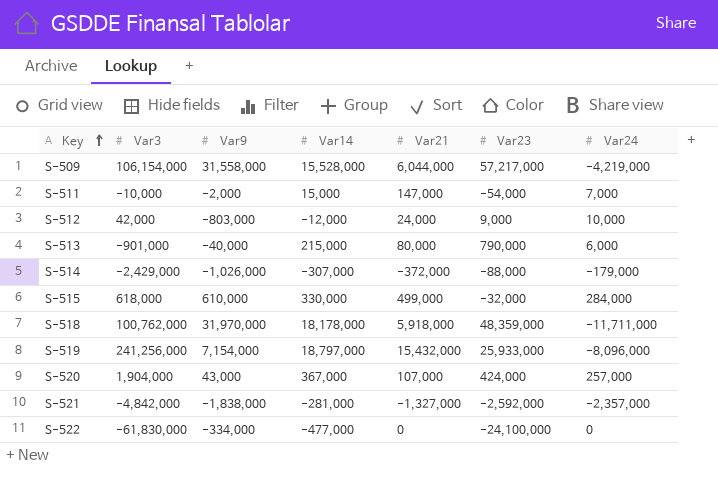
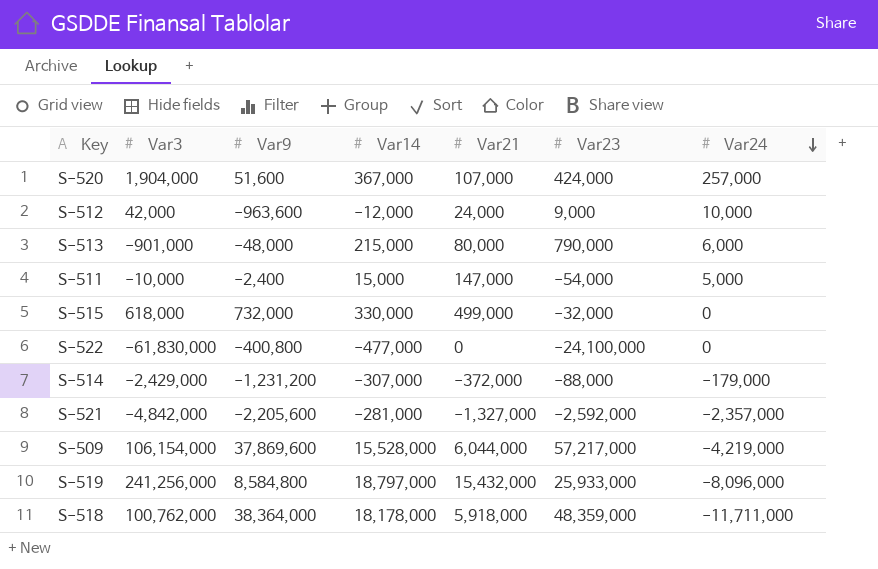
row order: Key ascending -> Var24 descending
S-520 | Var9: 43,000 -> 51,600
S-512 | Var9: -803,000 -> -963,600
S-513 | Var9: -40,000 -> -48,000
S-511 | Var9: -2,000 -> -2,400
S-511 | Var24: 7,000 -> 5,000
S-515 | Var9: 610,000 -> 732,000
S-515 | Var24: 284,000 -> 0
S-522 | Var9: -334,000 -> -400,800
S-514 | Var9: -1,026,000 -> -1,231,200
S-521 | Var9: -1,838,000 -> -2,205,600
S-509 | Var9: 31,558,000 -> 37,869,600
S-519 | Var9: 7,154,000 -> 8,584,800
S-518 | Var9: 31,970,000 -> 38,364,000

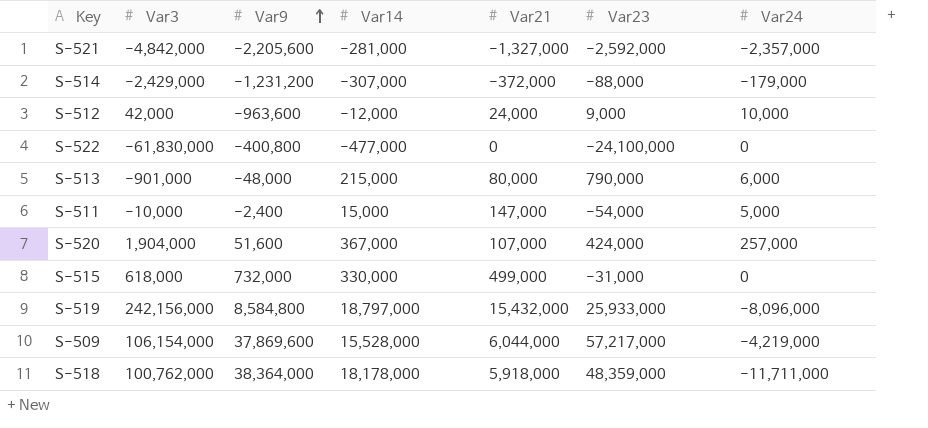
row order: Var24 descending -> Var9 ascending
S-515 | Var23: -32,000 -> -31,000
S-519 | Var3: 241,256,000 -> 242,156,000

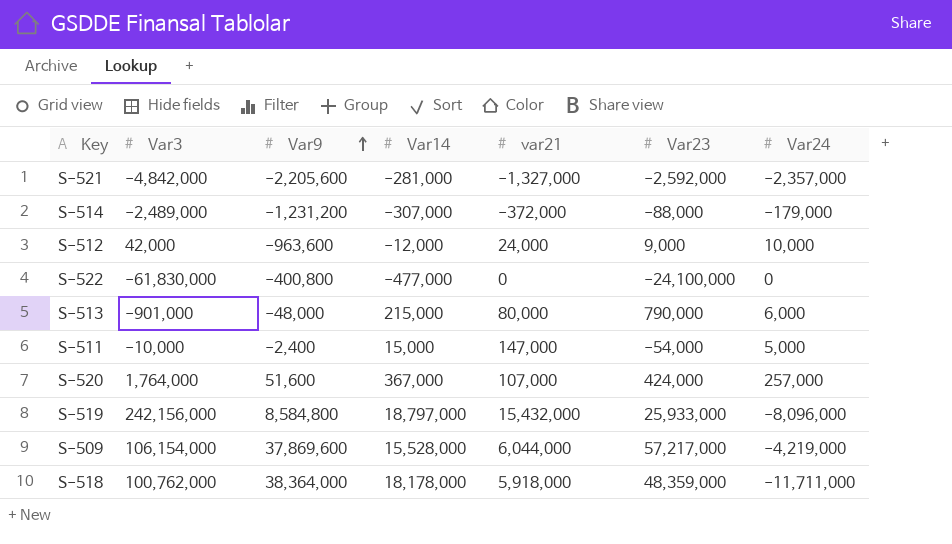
column name: Var21 -> var21
row S-515: 618,000 | 732,000 | 330,000 | 499,000 | -31,000 | 0 -> none
S-514 | Var3: -2,429,000 -> -2,489,000
S-520 | Var3: 1,904,000 -> 1,764,000

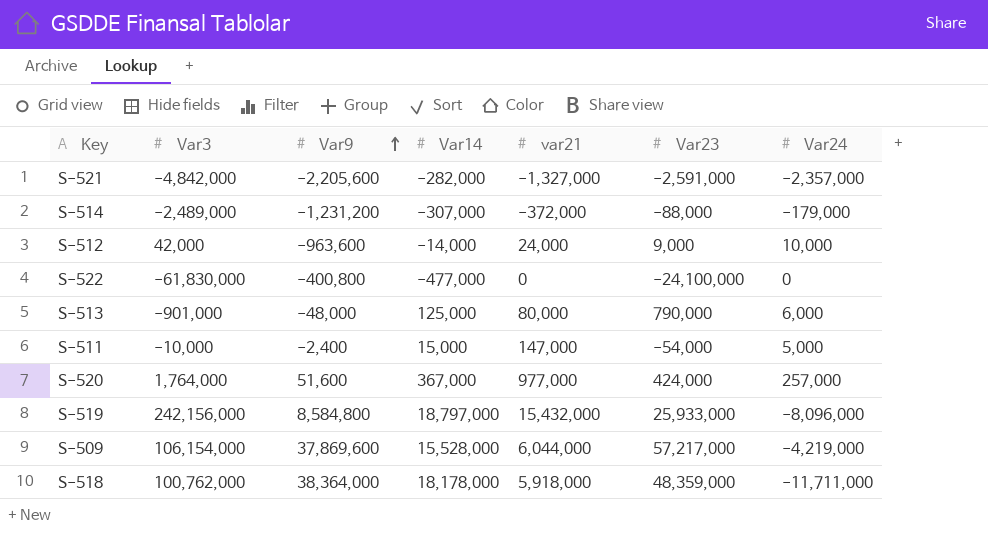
S-521 | Var14: -281,000 -> -282,000
S-521 | Var23: -2,592,000 -> -2,591,000
S-512 | Var14: -12,000 -> -14,000
S-513 | Var14: 215,000 -> 125,000
S-520 | var21: 107,000 -> 977,000

